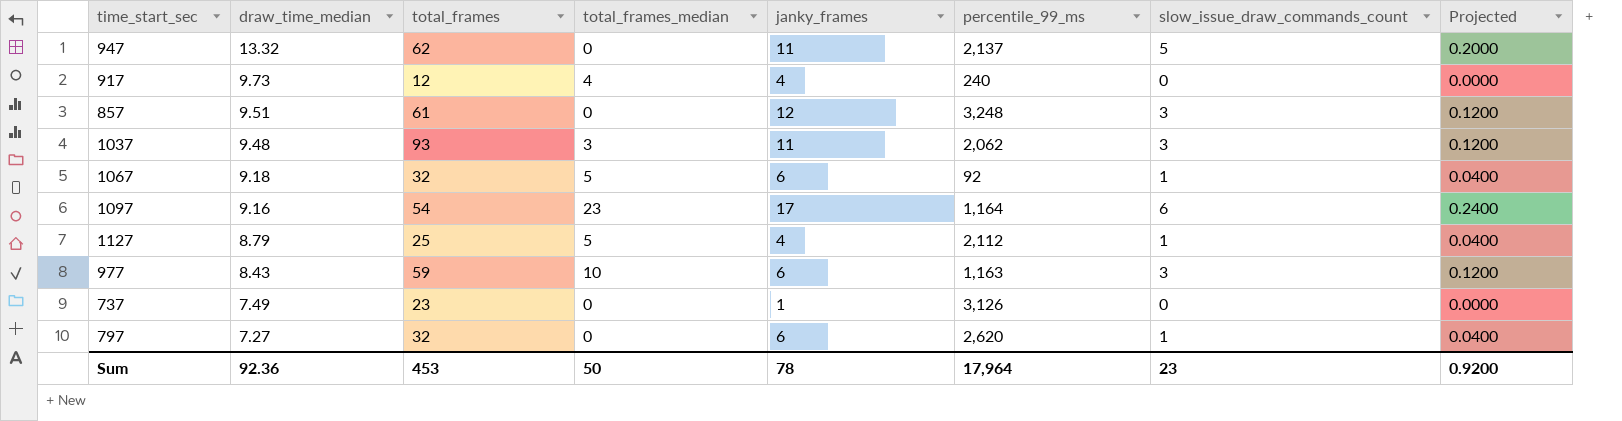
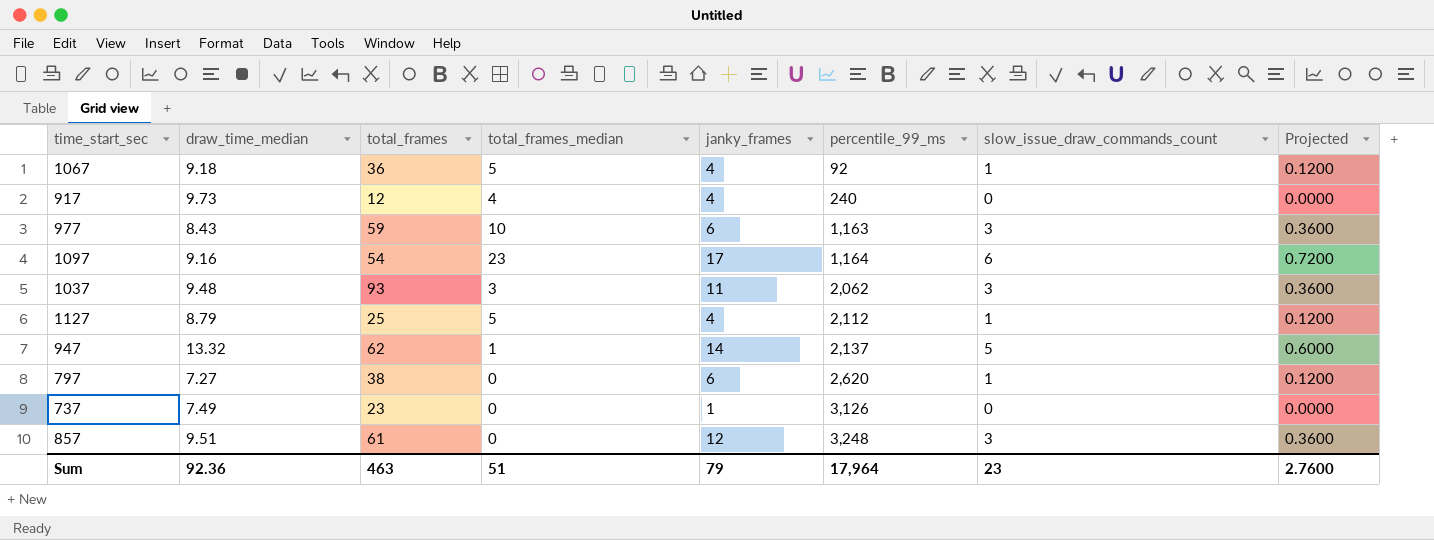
row order: draw_time_median descending -> percentile_99_ms ascending
column Projected | formula: [slow_issue_draw_commands_count] * 0.04 -> [slow_issue_draw_commands_count] * 0.12
1067 | total_frames: 32 -> 36
1067 | janky_frames: 6 -> 4
947 | total_frames_median: 0 -> 1
947 | janky_frames: 11 -> 14
797 | total_frames: 32 -> 38
Sum | total_frames: 453 -> 463
Sum | total_frames_median: 50 -> 51
Sum | janky_frames: 78 -> 79
Sum | Projected: 0.9200 -> 2.7600

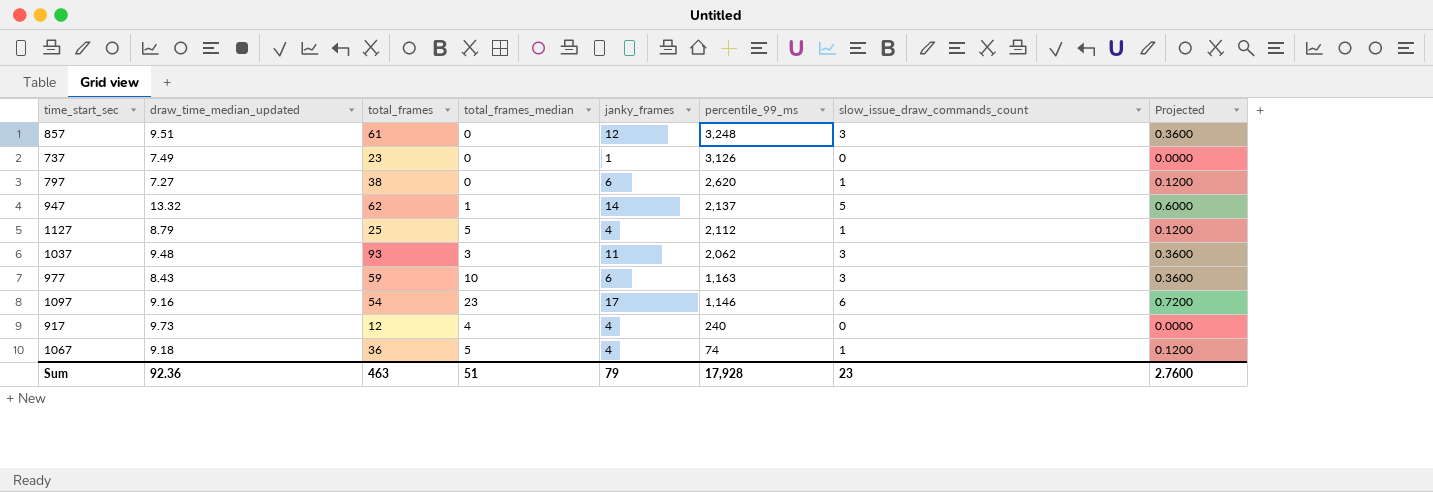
row order: percentile_99_ms ascending -> percentile_99_ms descending
column name: draw_time_median -> draw_time_median_updated
1097 | percentile_99_ms: 1,164 -> 1,146
1067 | percentile_99_ms: 92 -> 74
Sum | percentile_99_ms: 17,964 -> 17,928

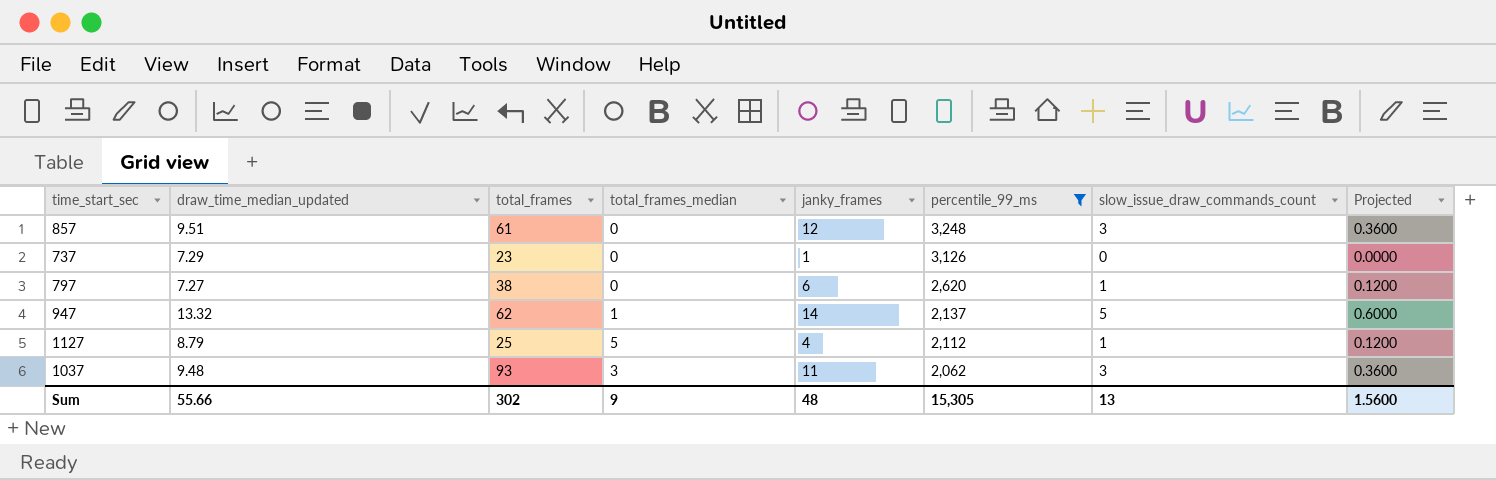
filter: none -> percentile_99_ms >= 2,062
737 | draw_time_median_updated: 7.49 -> 7.29
Sum | draw_time_median_updated: 92.36 -> 55.66
Sum | total_frames: 463 -> 302
Sum | total_frames_median: 51 -> 9
Sum | janky_frames: 79 -> 48
Sum | percentile_99_ms: 17,928 -> 15,305
Sum | slow_issue_draw_commands_count: 23 -> 13
Sum | Projected: 2.7600 -> 1.5600

